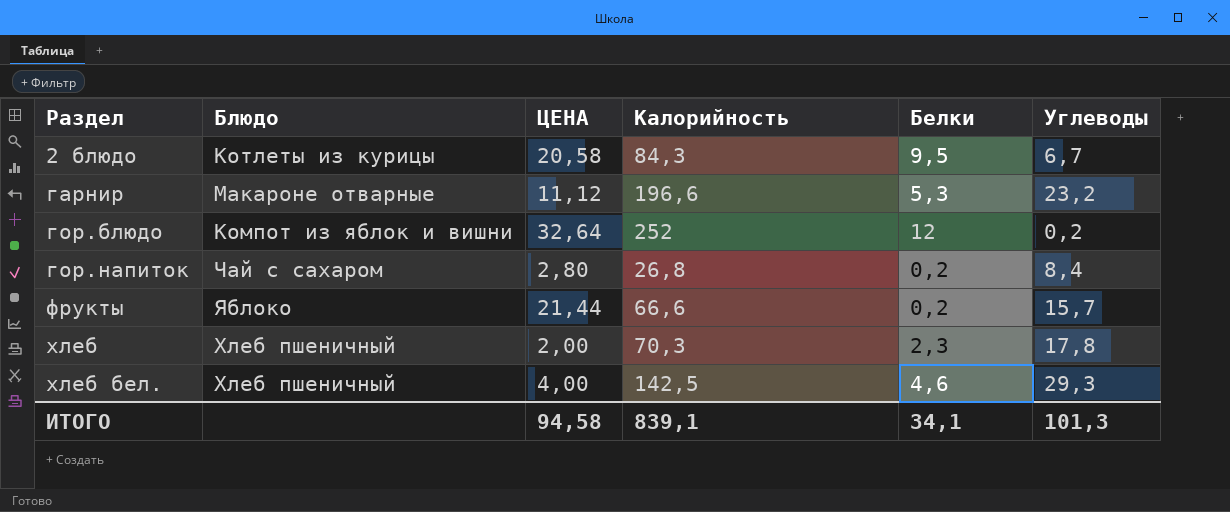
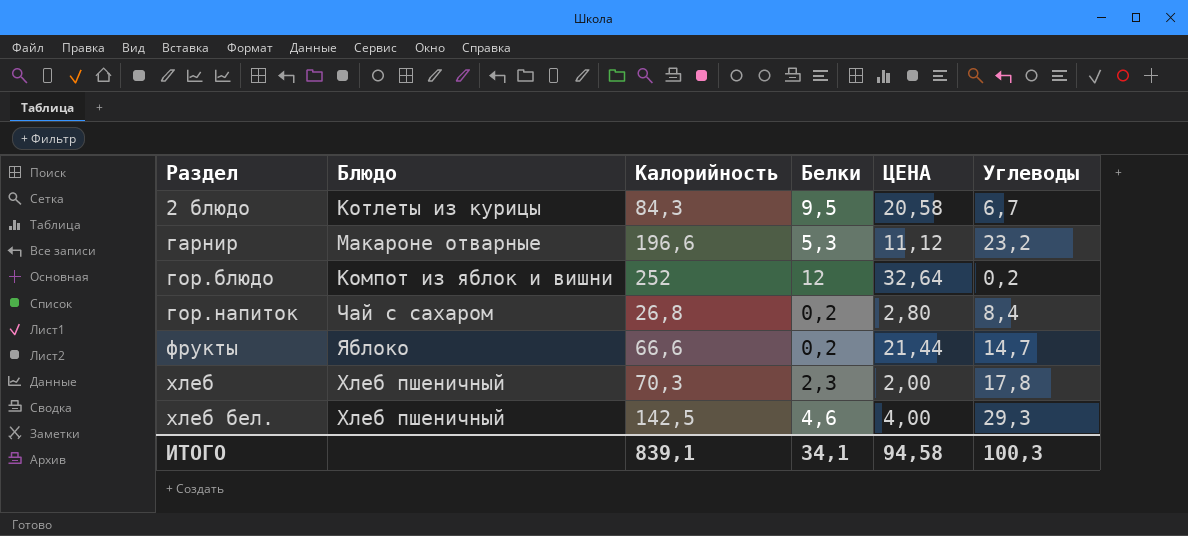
column ЦЕНА | position: 3 -> 5
фрукты | Углеводы: 15,7 -> 14,7
ИТОГО | Углеводы: 101,3 -> 100,3

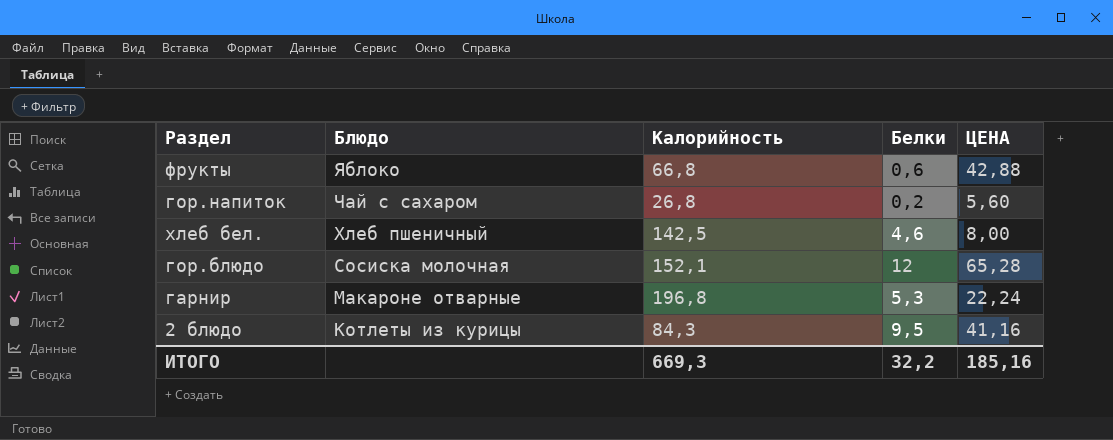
row order: Раздел ascending -> Блюдо descending
column Углеводы | position: 6 -> none
row хлеб: Хлеб пшеничный | 70,3 | 2,3 | 2,00 | 17,8 -> none
фрукты | Калорийность: 66,6 -> 66,8
фрукты | Белки: 0,2 -> 0,6
фрукты | ЦЕНА: 21,44 -> 42,88
гор.напиток | ЦЕНА: 2,80 -> 5,60
хлеб бел. | ЦЕНА: 4,00 -> 8,00
гор.блюдо | Блюдо: Компот из яблок и вишни -> Сосиска молочная
гор.блюдо | Калорийность: 252 -> 152,1
гор.блюдо | ЦЕНА: 32,64 -> 65,28
гарнир | Калорийность: 196,6 -> 196,8
гарнир | ЦЕНА: 11,12 -> 22,24
2 блюдо | ЦЕНА: 20,58 -> 41,16
ИТОГО | Калорийность: 839,1 -> 669,3
ИТОГО | Белки: 34,1 -> 32,2
ИТОГО | ЦЕНА: 94,58 -> 185,16

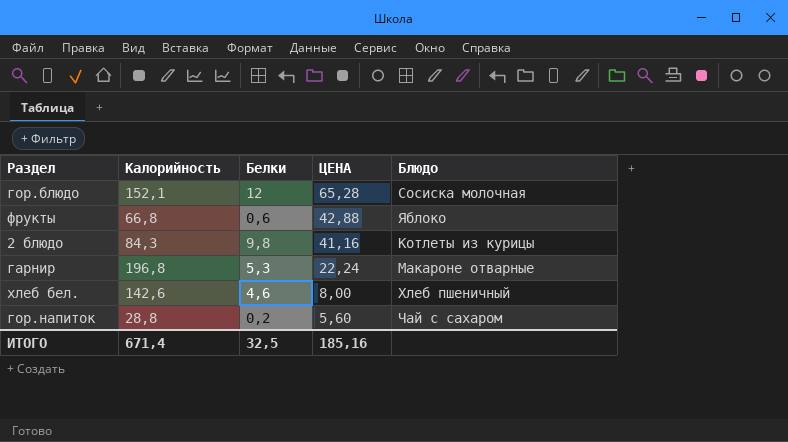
row order: Блюдо descending -> ЦЕНА descending
column Блюдо | position: 2 -> 5
2 блюдо | Белки: 9,5 -> 9,8
хлеб бел. | Калорийность: 142,5 -> 142,6
гор.напиток | Калорийность: 26,8 -> 28,8
ИТОГО | Калорийность: 669,3 -> 671,4
ИТОГО | Белки: 32,2 -> 32,5

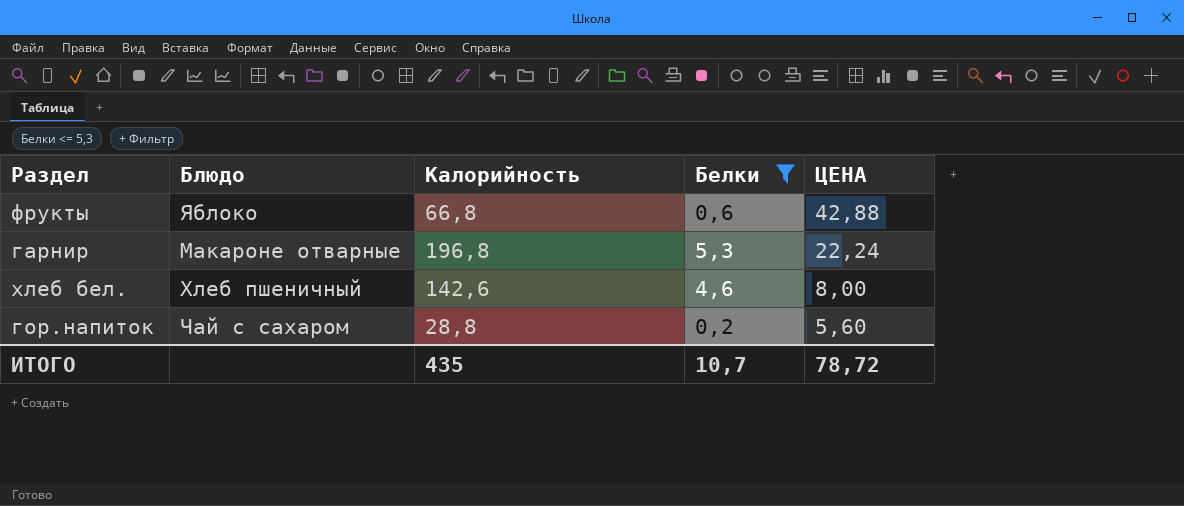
filter: none -> Белки <= 5,3
column Блюдо | position: 5 -> 2
ИТОГО | Калорийность: 671,4 -> 435
ИТОГО | Белки: 32,5 -> 10,7
ИТОГО | ЦЕНА: 185,16 -> 78,72

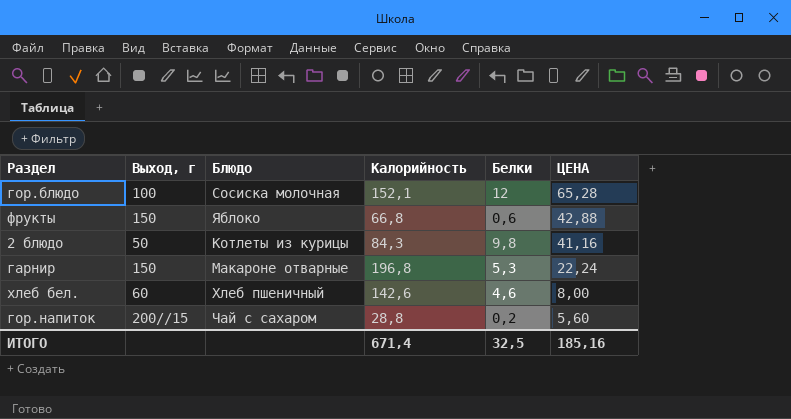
filter: Белки <= 5,3 -> none
column Выход, г | position: none -> 2
ИТОГО | Калорийность: 435 -> 671,4
ИТОГО | Белки: 10,7 -> 32,5
ИТОГО | ЦЕНА: 78,72 -> 185,16

